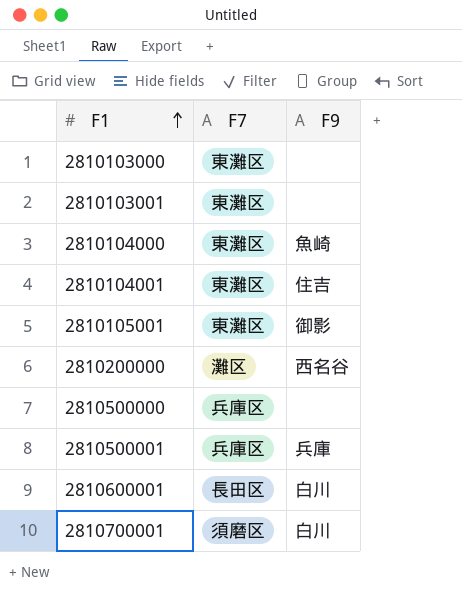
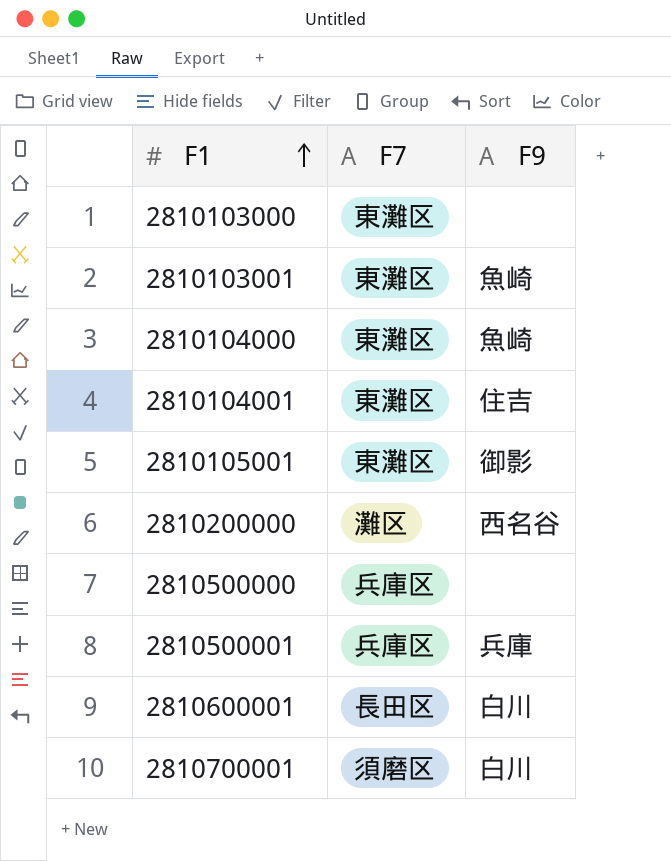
2810103001 | F9: none -> 魚崎

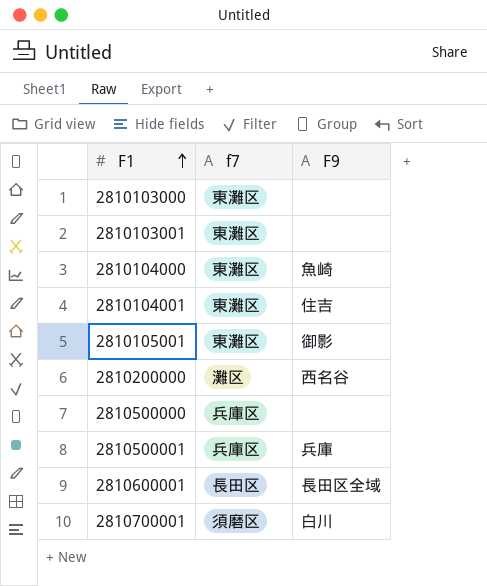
column name: F7 -> f7
2810103001 | F9: 魚崎 -> none
2810600001 | F9: 白川 -> 長田区全域

